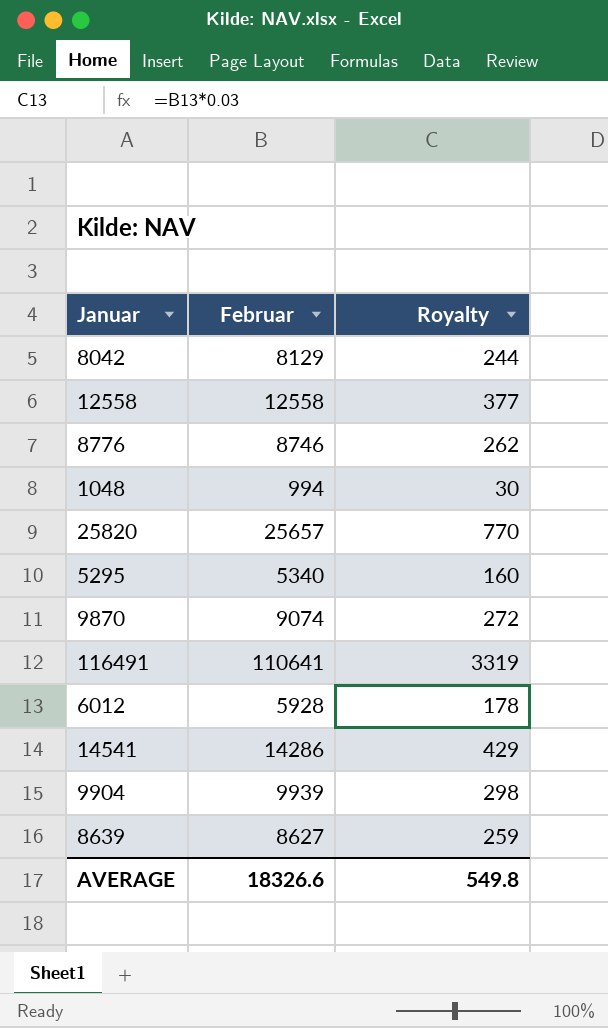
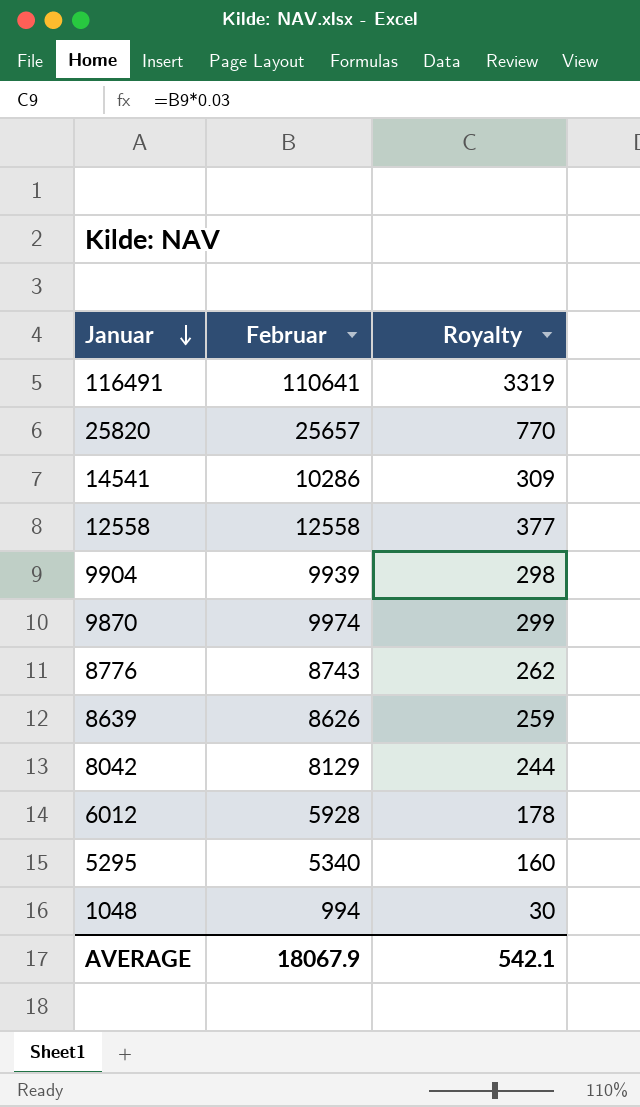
row order: none -> Januar descending
14541 | Februar: 14286 -> 10286
14541 | Royalty: 429 -> 309
9870 | Februar: 9074 -> 9974
9870 | Royalty: 272 -> 299
8776 | Februar: 8746 -> 8743
8639 | Februar: 8627 -> 8626
AVERAGE | Februar: 18326.6 -> 18067.9
AVERAGE | Royalty: 549.8 -> 542.1

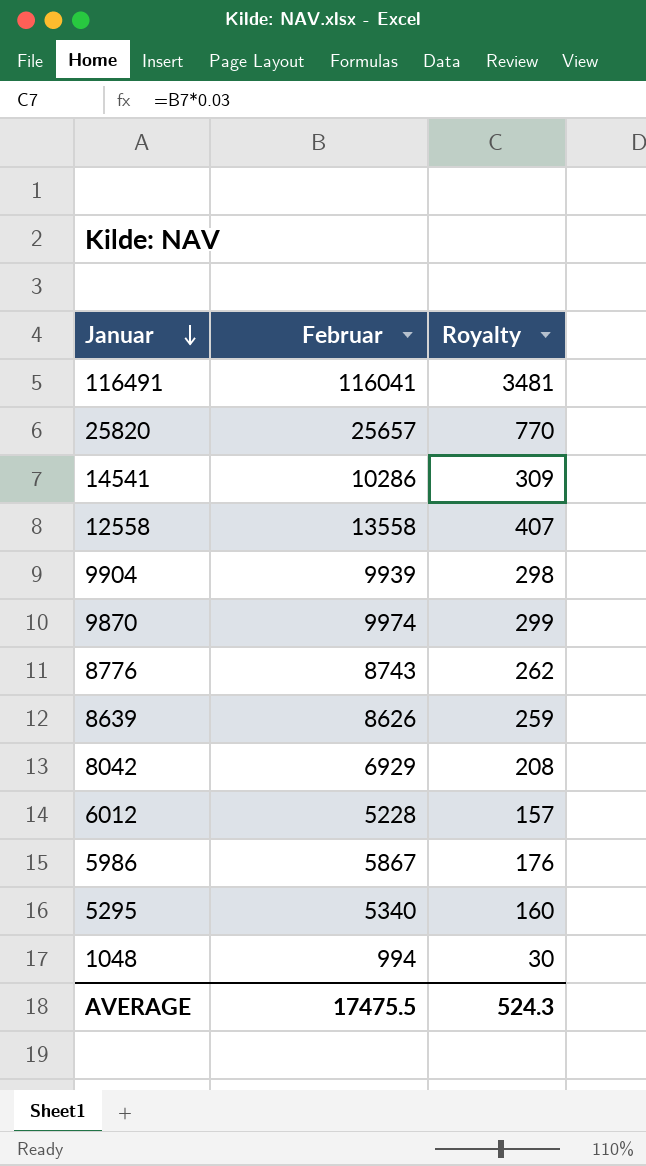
116491 | Februar: 110641 -> 116041
116491 | Royalty: 3319 -> 3481
12558 | Februar: 12558 -> 13558
12558 | Royalty: 377 -> 407
8042 | Februar: 8129 -> 6929
8042 | Royalty: 244 -> 208
6012 | Februar: 5928 -> 5228
6012 | Royalty: 178 -> 157
row 5986: none -> 5867 | 176
AVERAGE | Februar: 18067.9 -> 17475.5
AVERAGE | Royalty: 542.1 -> 524.3

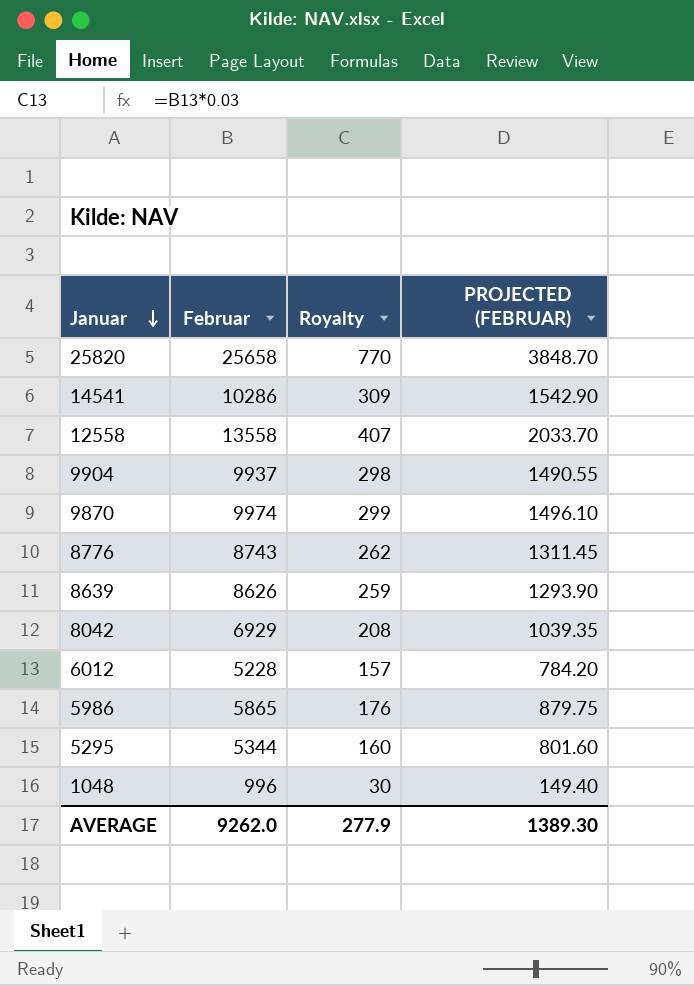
column PROJECTED (FEBRUAR) | formula: none -> [Februar] * 0.15
row 116491: 116041 | 3481 -> none
25820 | Februar: 25657 -> 25658
9904 | Februar: 9939 -> 9937
5986 | Februar: 5867 -> 5865
5295 | Februar: 5340 -> 5344
1048 | Februar: 994 -> 996
AVERAGE | Februar: 17475.5 -> 9262.0
AVERAGE | Royalty: 524.3 -> 277.9

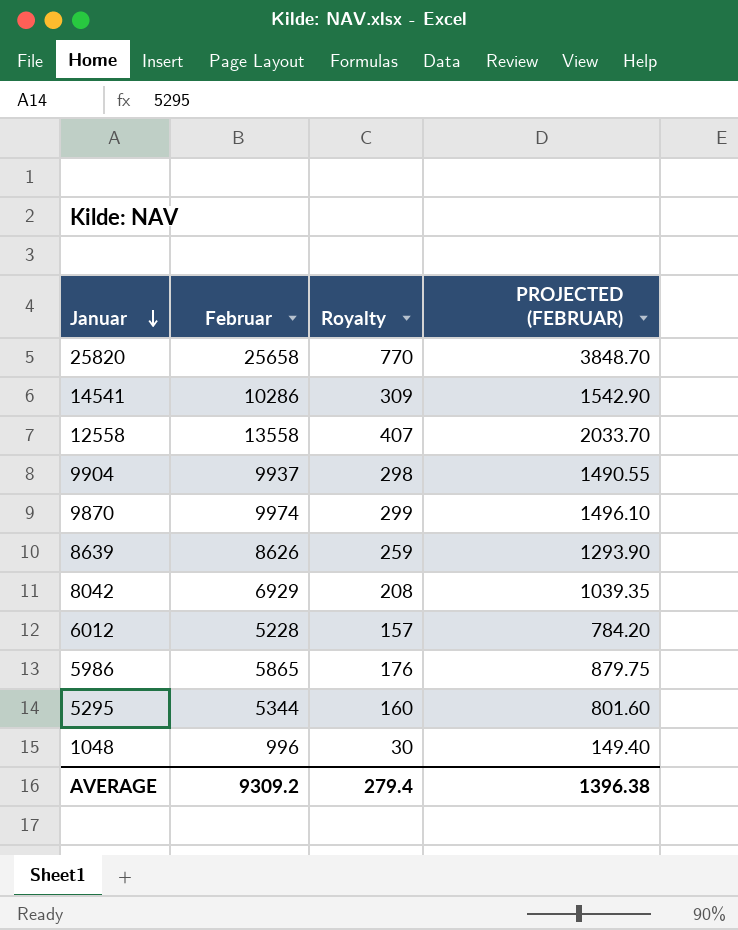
row 8776: 8743 | 262 | 1311.45 -> none
AVERAGE | Februar: 9262.0 -> 9309.2
AVERAGE | Royalty: 277.9 -> 279.4
AVERAGE | PROJECTED (FEBRUAR): 1389.30 -> 1396.38

